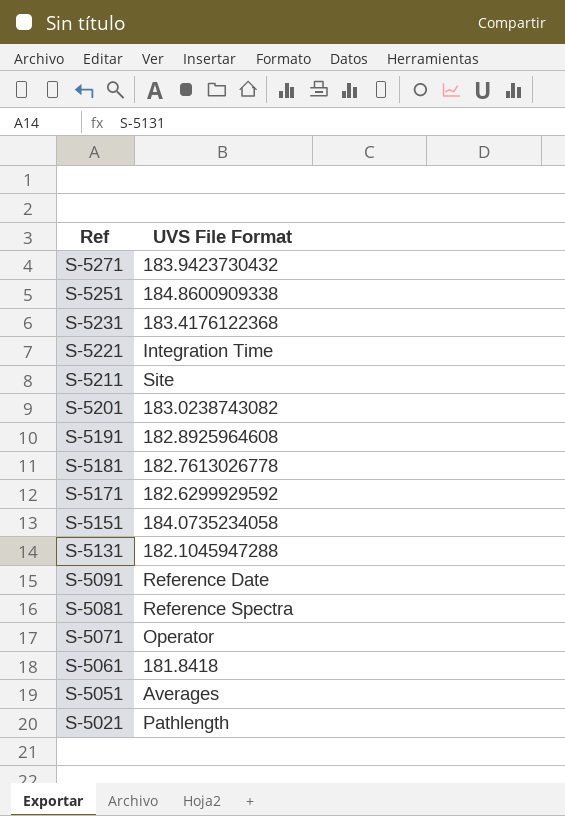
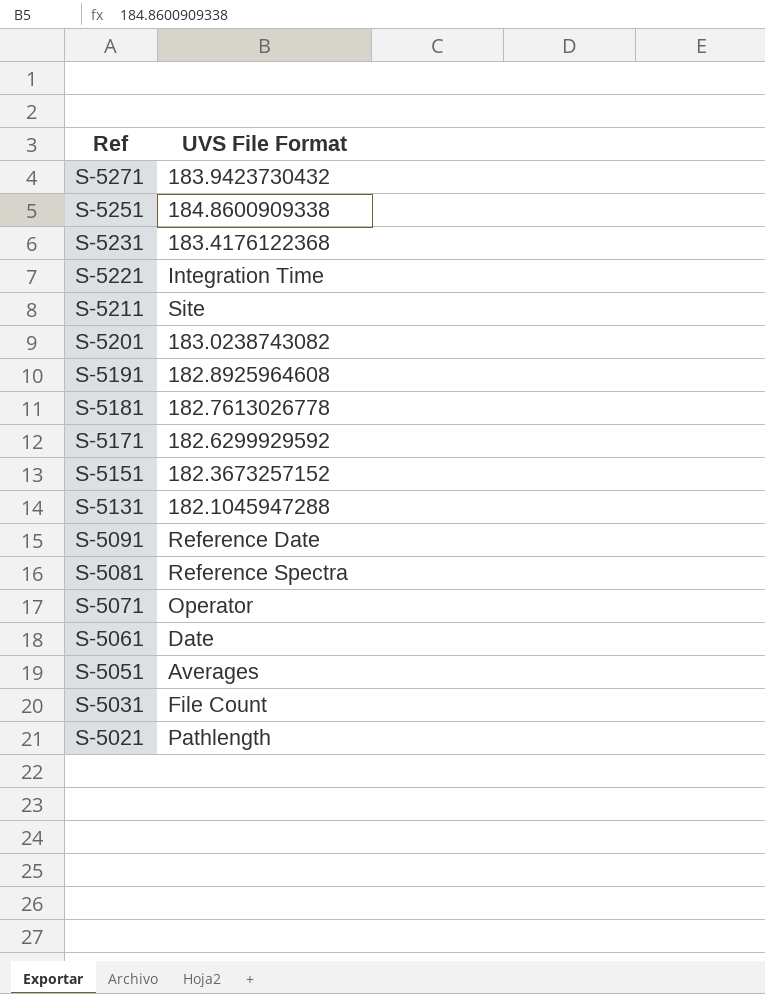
S-5151 | UVS File Format: 184.0735234058 -> 182.3673257152
S-5061 | UVS File Format: 181.8418 -> Date
row S-5031: none -> File Count

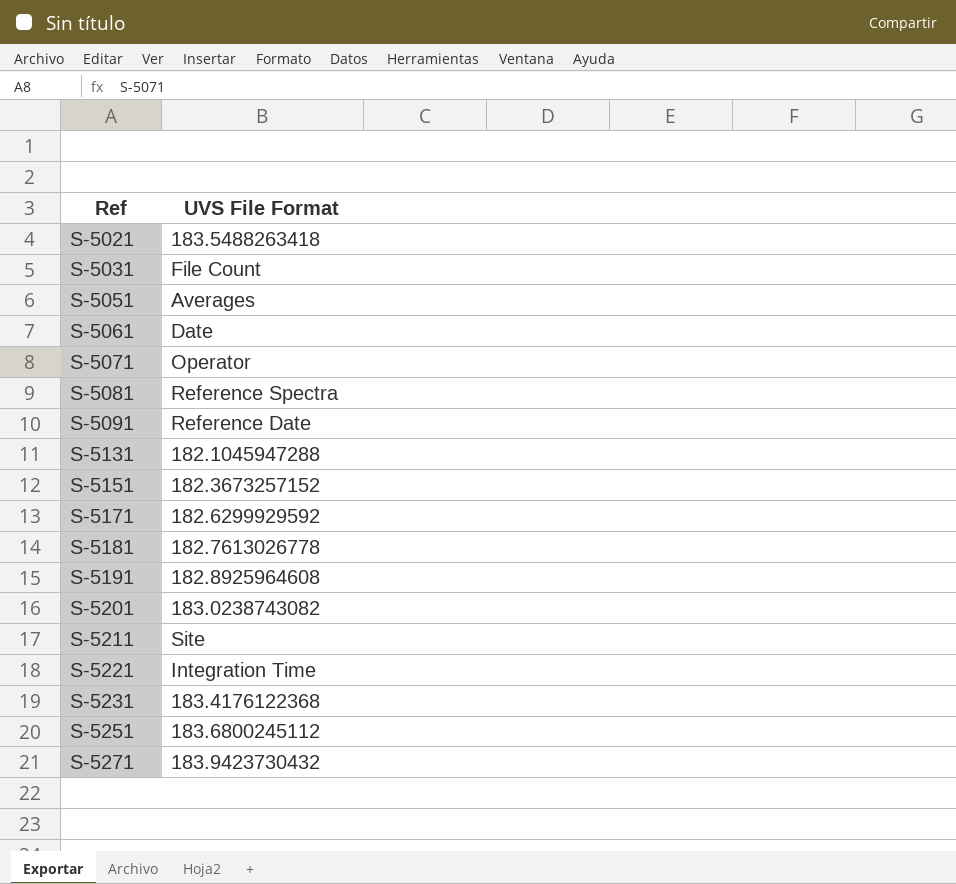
row order: Ref descending -> Ref ascending
S-5021 | UVS File Format: Pathlength -> 183.5488263418
S-5251 | UVS File Format: 184.8600909338 -> 183.6800245112

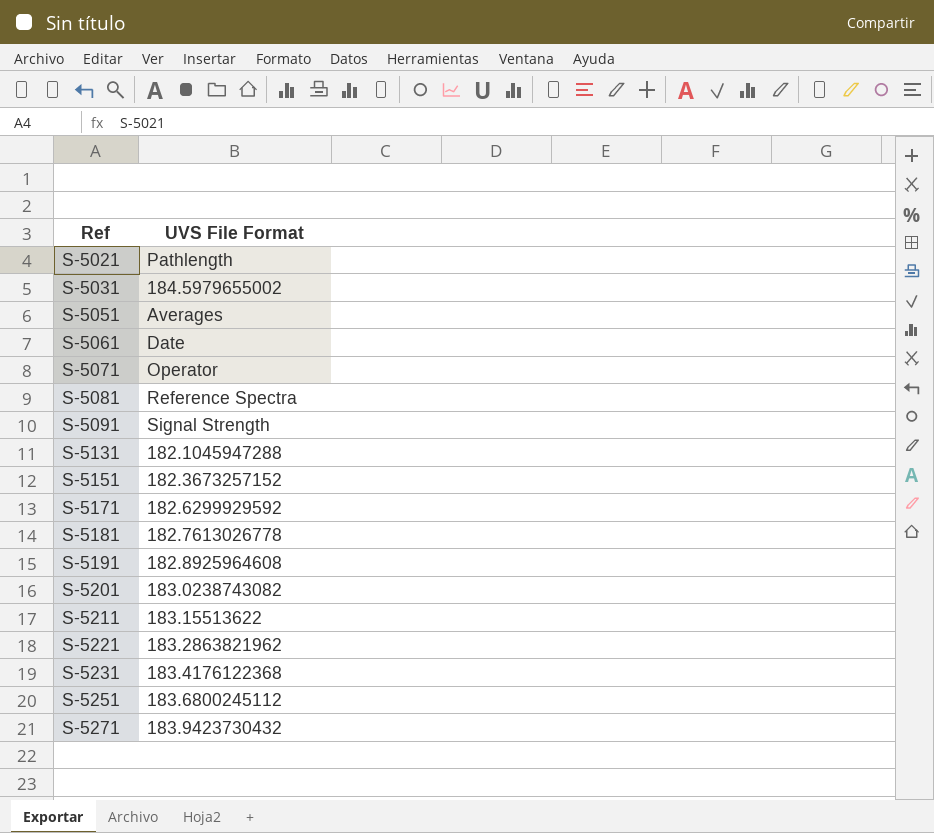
S-5021 | UVS File Format: 183.5488263418 -> Pathlength
S-5031 | UVS File Format: File Count -> 184.5979655002
S-5091 | UVS File Format: Reference Date -> Signal Strength
S-5211 | UVS File Format: Site -> 183.15513622
S-5221 | UVS File Format: Integration Time -> 183.2863821962

